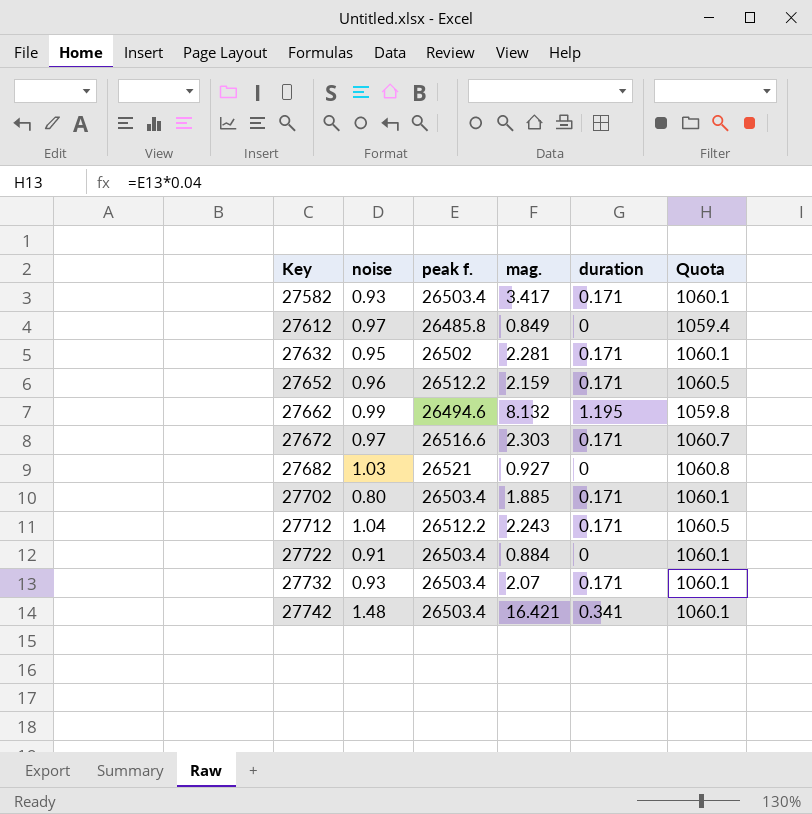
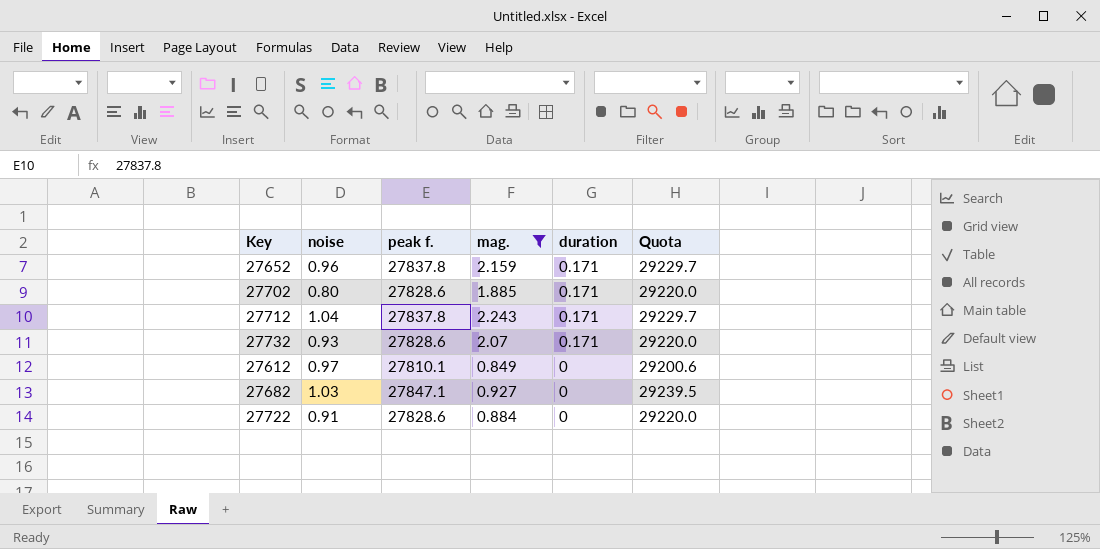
filter: none -> mag. <= 2.243
row order: Key ascending -> duration descending
column Quota | formula: [peak f.] * 0.04 -> [peak f.] * 1.05
27652 | peak f.: 26512.2 -> 27837.8
27702 | peak f.: 26503.4 -> 27828.6
27712 | peak f.: 26512.2 -> 27837.8
27732 | peak f.: 26503.4 -> 27828.6
27612 | peak f.: 26485.8 -> 27810.1
27682 | peak f.: 26521 -> 27847.1
27722 | peak f.: 26503.4 -> 27828.6

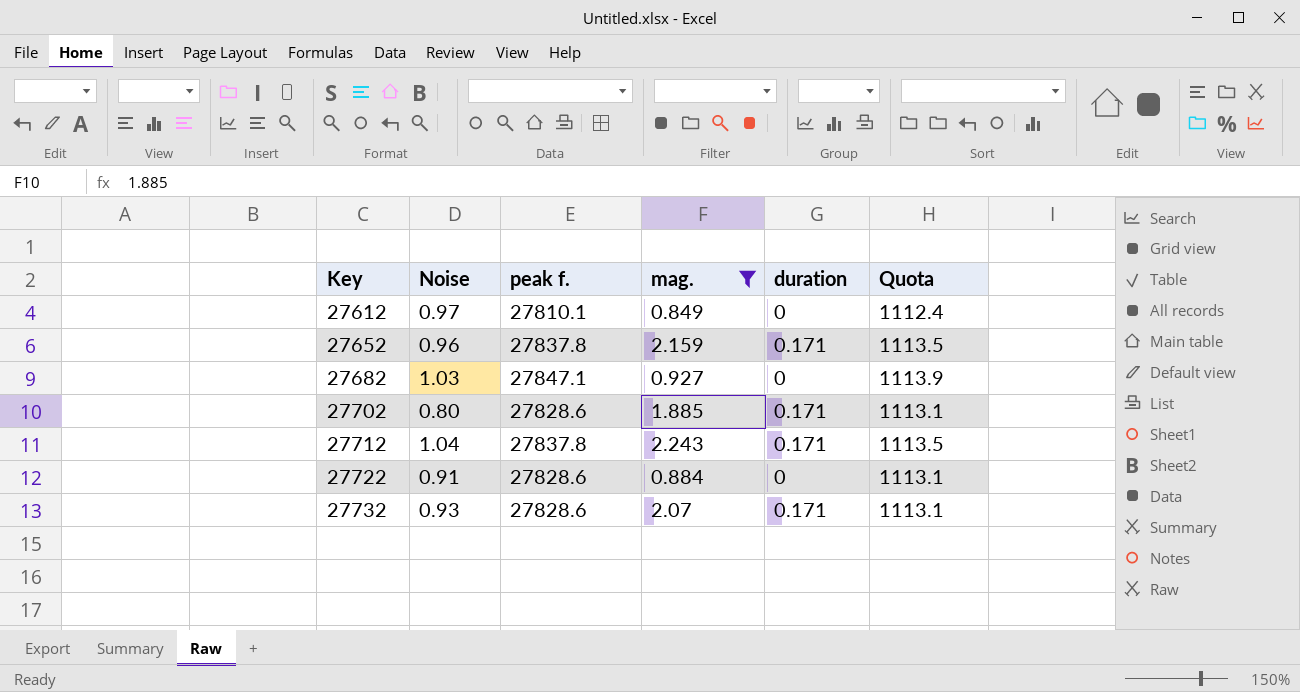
row order: duration descending -> Key ascending
column name: noise -> Noise
column Quota | formula: [peak f.] * 1.05 -> [peak f.] * 0.04

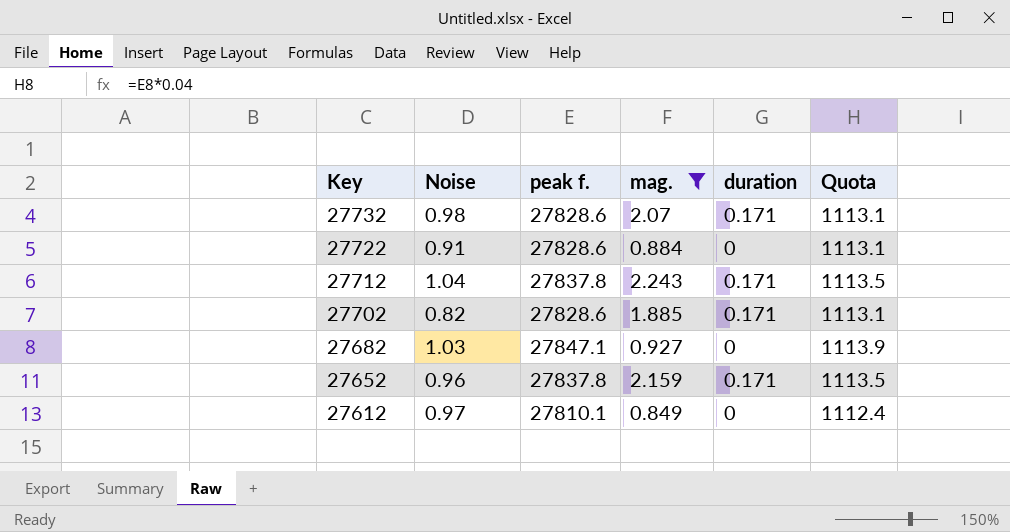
row order: Key ascending -> Key descending
27732 | Noise: 0.93 -> 0.98
27702 | Noise: 0.80 -> 0.82

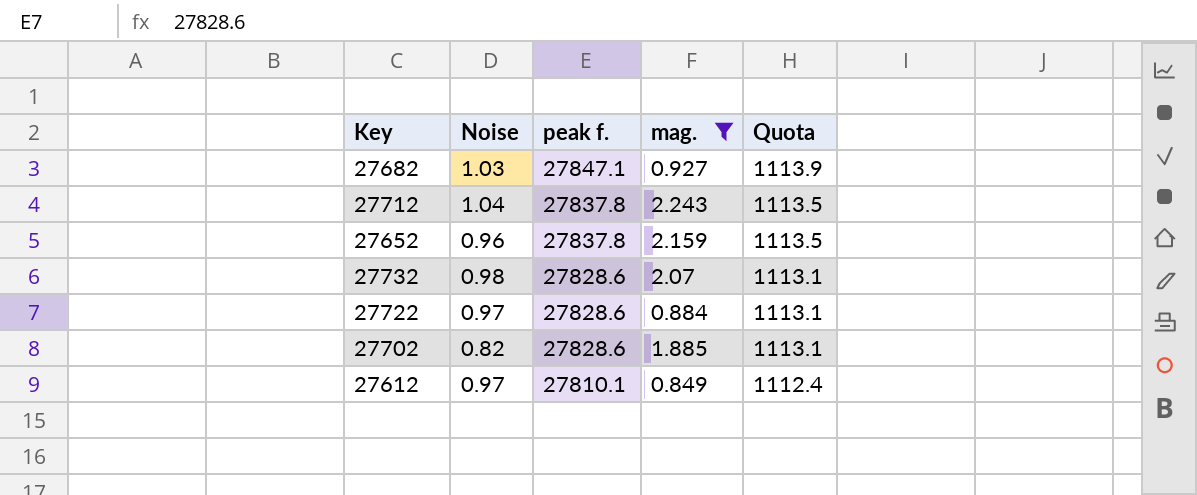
row order: Key descending -> peak f. descending
column duration | position: 5 -> none
27722 | Noise: 0.91 -> 0.97

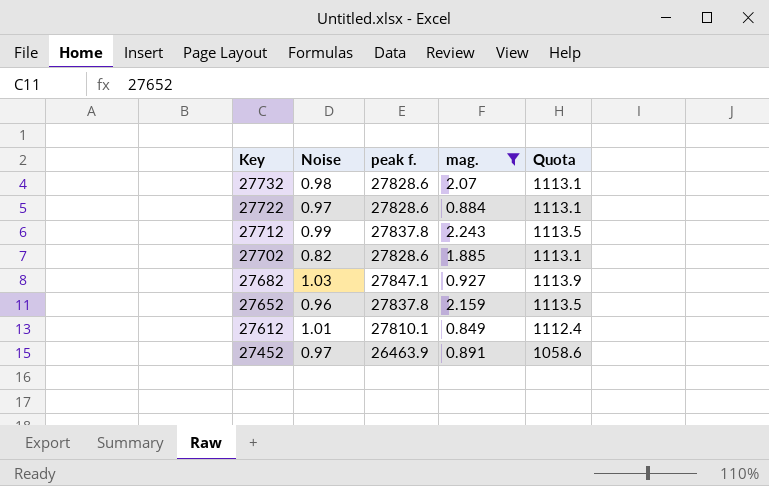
row order: peak f. descending -> Key descending
27712 | Noise: 1.04 -> 0.99
27612 | Noise: 0.97 -> 1.01
row 27452: none -> 0.97 | 26463.9 | 0.891 | 1058.6

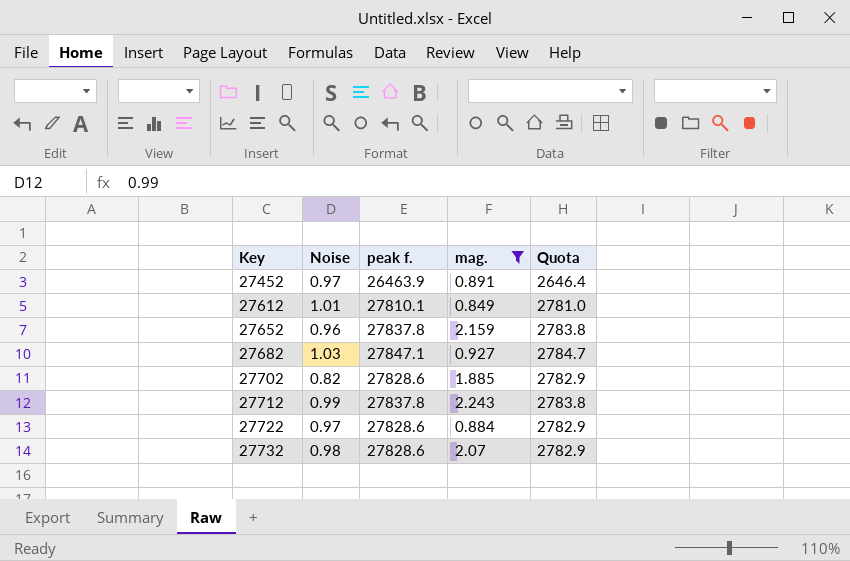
row order: Key descending -> Key ascending
column Quota | formula: [peak f.] * 0.04 -> [peak f.] * 0.1

